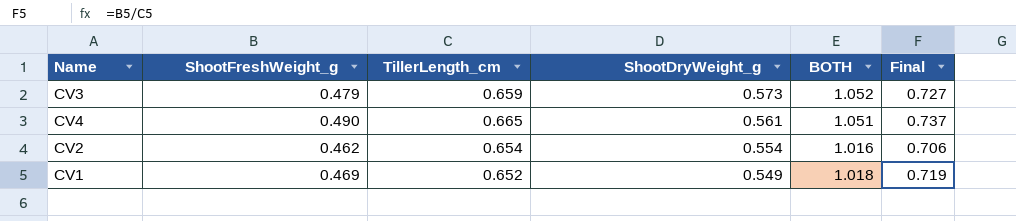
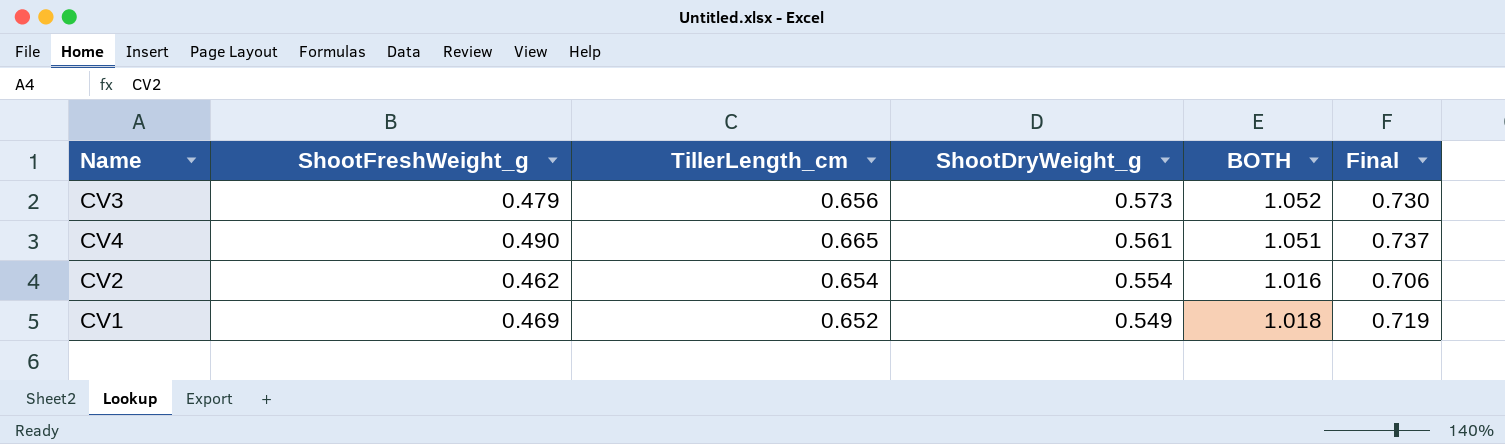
CV3 | TillerLength_cm: 0.659 -> 0.656
CV3 | Final: 0.727 -> 0.730

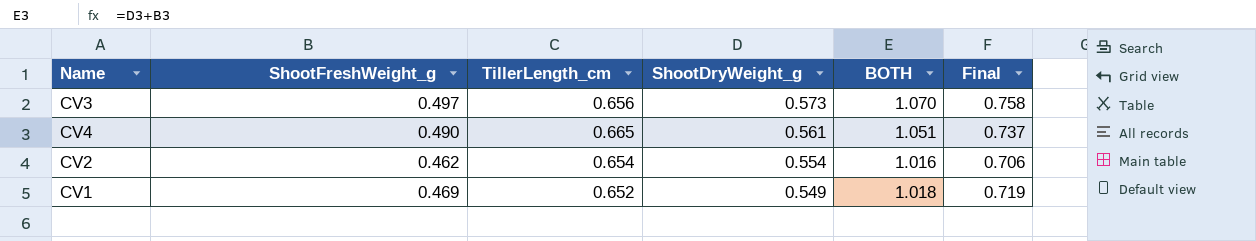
CV3 | ShootFreshWeight_g: 0.479 -> 0.497
CV3 | BOTH: 1.052 -> 1.070
CV3 | Final: 0.730 -> 0.758

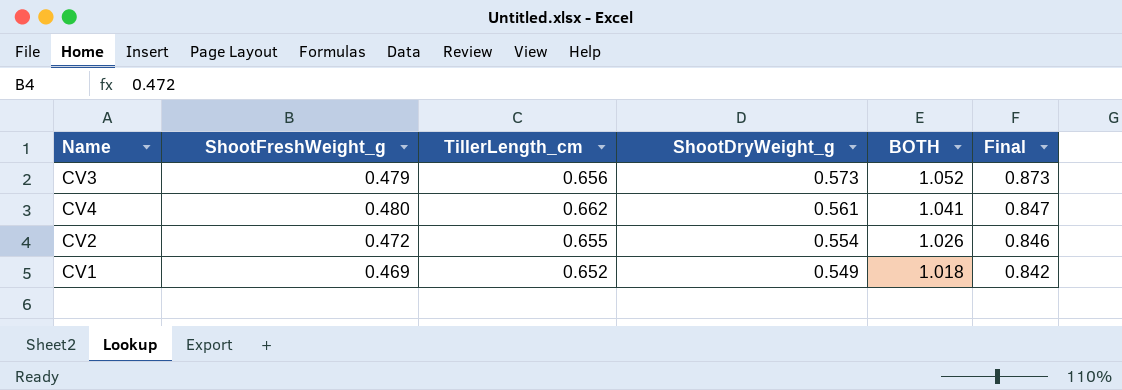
column Final | formula: [ShootFreshWeight_g] / [TillerLength_cm] -> [ShootDryWeight_g] / [TillerLength_cm]
CV3 | ShootFreshWeight_g: 0.497 -> 0.479
CV3 | BOTH: 1.070 -> 1.052
CV4 | ShootFreshWeight_g: 0.490 -> 0.480
CV4 | TillerLength_cm: 0.665 -> 0.662
CV4 | BOTH: 1.051 -> 1.041
CV2 | ShootFreshWeight_g: 0.462 -> 0.472
CV2 | TillerLength_cm: 0.654 -> 0.655
CV2 | BOTH: 1.016 -> 1.026

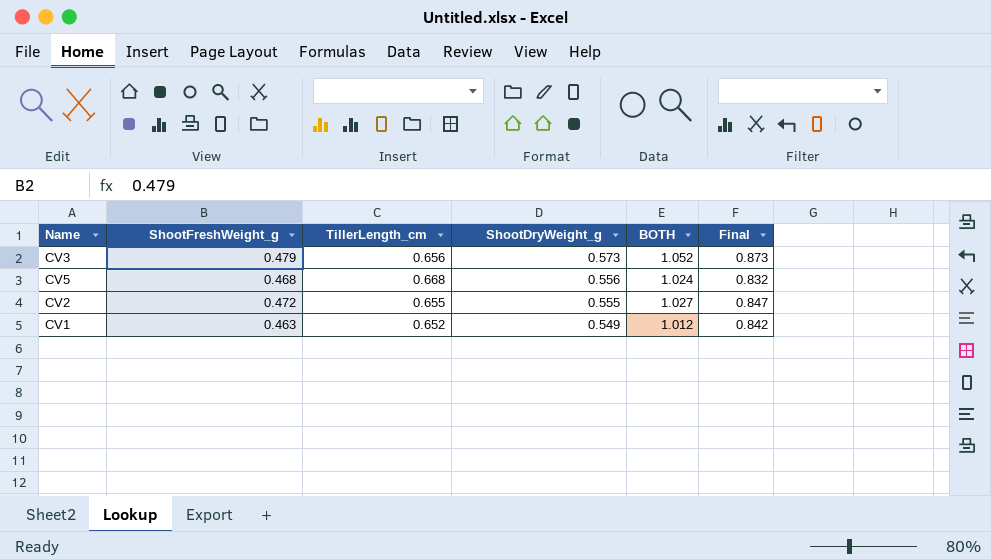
row CV4: 0.480 | 0.662 | 0.561 | 1.041 | 0.847 -> none
row CV5: none -> 0.468 | 0.668 | 0.556 | 1.024 | 0.832
CV2 | ShootDryWeight_g: 0.554 -> 0.555
CV2 | BOTH: 1.026 -> 1.027
CV2 | Final: 0.846 -> 0.847
CV1 | ShootFreshWeight_g: 0.469 -> 0.463
CV1 | BOTH: 1.018 -> 1.012

